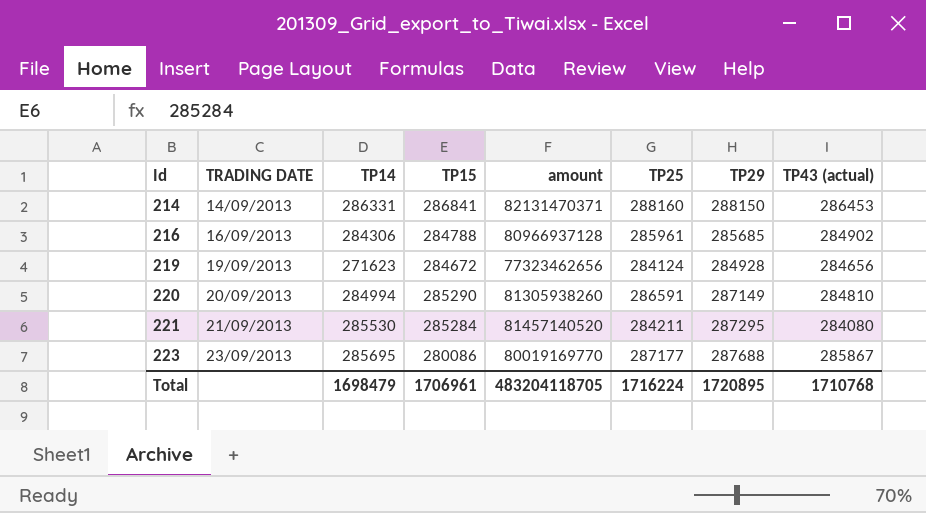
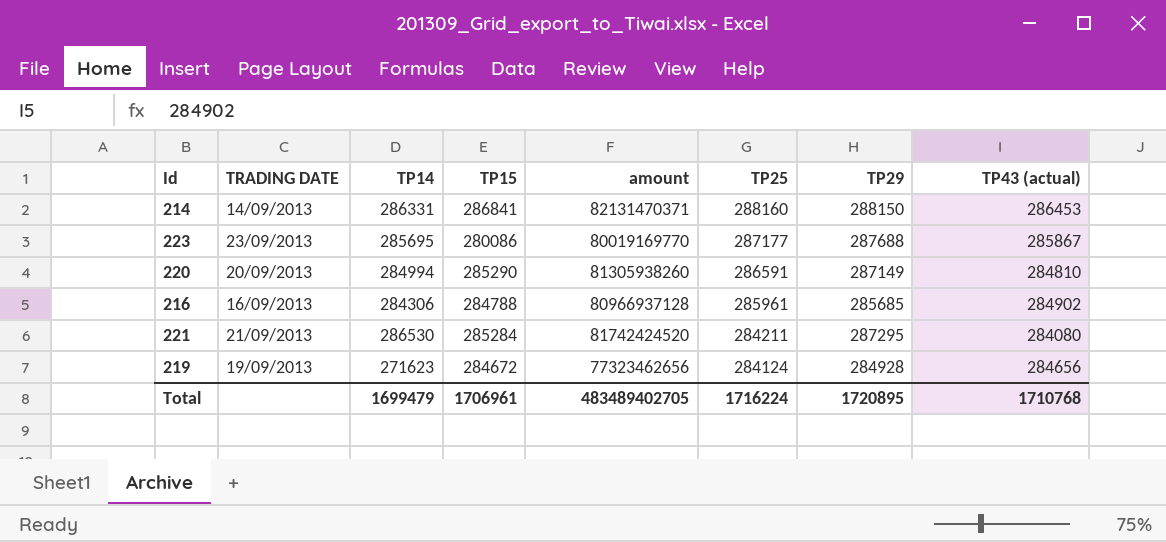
row order: Id ascending -> TP25 descending
221 | TP14: 285530 -> 286530
221 | amount: 81457140520 -> 81742424520
Total | TP14: 1698479 -> 1699479
Total | amount: 483204118705 -> 483489402705

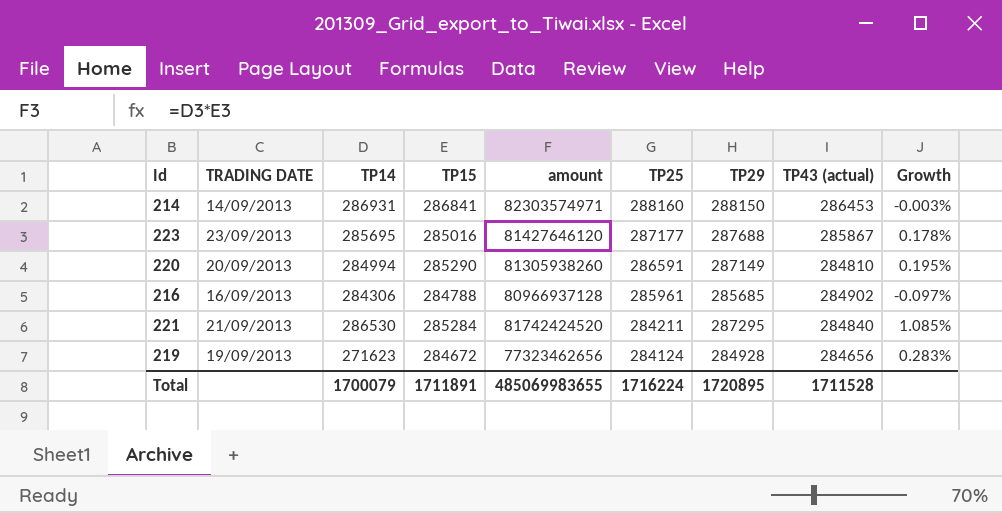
column Growth | formula: none -> ([TP29] - [TP25]) / [TP25]
214 | TP14: 286331 -> 286931
214 | amount: 82131470371 -> 82303574971
223 | TP15: 280086 -> 285016
223 | amount: 80019169770 -> 81427646120
221 | TP43 (actual): 284080 -> 284840
Total | TP14: 1699479 -> 1700079
Total | TP15: 1706961 -> 1711891
Total | amount: 483489402705 -> 485069983655
Total | TP43 (actual): 1710768 -> 1711528

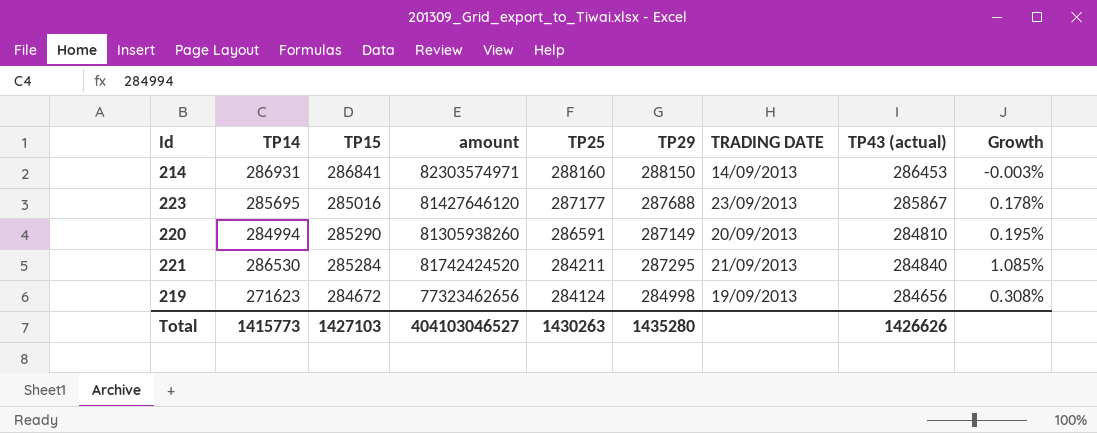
column TRADING DATE | position: 2 -> 7
row 216: 16/09/2013 | 284306 | 284788 | 80966937128 | 285961 | 285685 | 284902 | -0.097% -> none
219 | TP29: 284928 -> 284998
219 | Growth: 0.283% -> 0.308%
Total | TP14: 1700079 -> 1415773
Total | TP15: 1711891 -> 1427103
Total | amount: 485069983655 -> 404103046527
Total | TP25: 1716224 -> 1430263
Total | TP29: 1720895 -> 1435280
Total | TP43 (actual): 1711528 -> 1426626

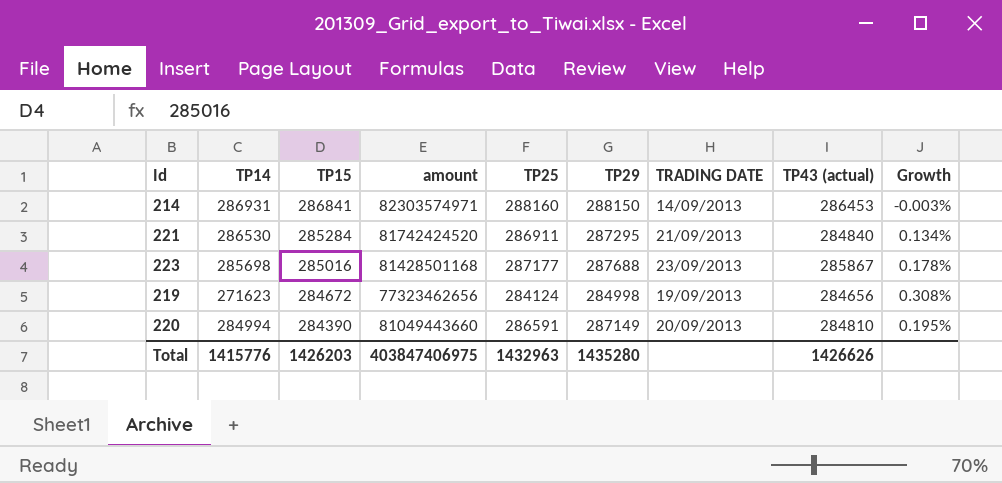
row order: TP25 descending -> TP15 descending
221 | TP25: 284211 -> 286911
221 | Growth: 1.085% -> 0.134%
223 | TP14: 285695 -> 285698
223 | amount: 81427646120 -> 81428501168
220 | TP15: 285290 -> 284390
220 | amount: 81305938260 -> 81049443660
Total | TP14: 1415773 -> 1415776
Total | TP15: 1427103 -> 1426203
Total | amount: 404103046527 -> 403847406975
Total | TP25: 1430263 -> 1432963

